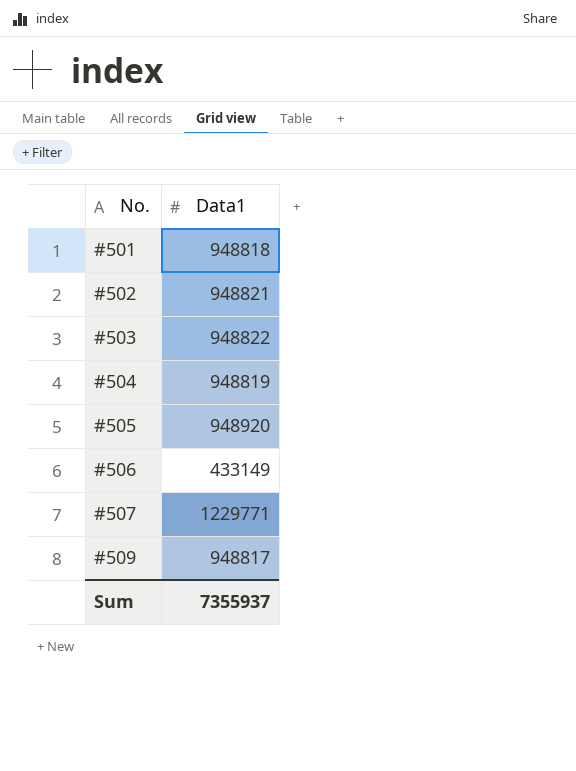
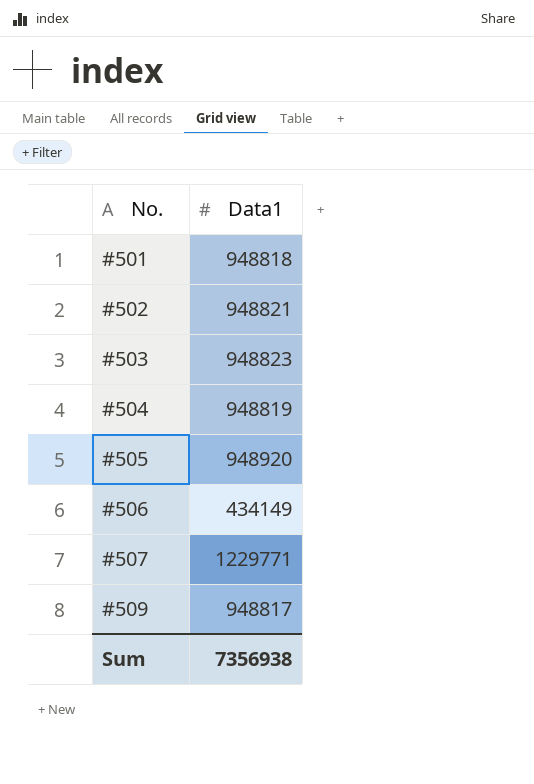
#503 | Data1: 948822 -> 948823
#506 | Data1: 433149 -> 434149
Sum | Data1: 7355937 -> 7356938

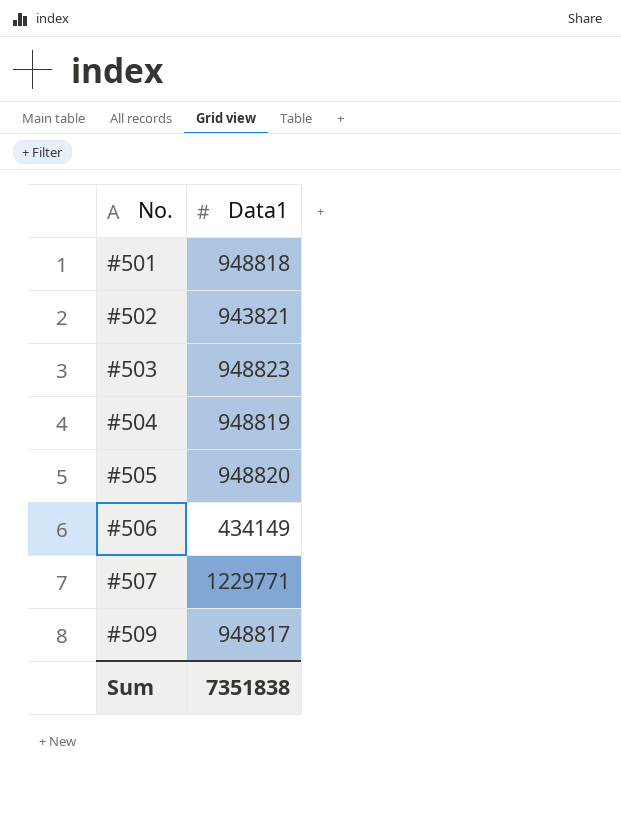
#502 | Data1: 948821 -> 943821
#505 | Data1: 948920 -> 948820
Sum | Data1: 7356938 -> 7351838

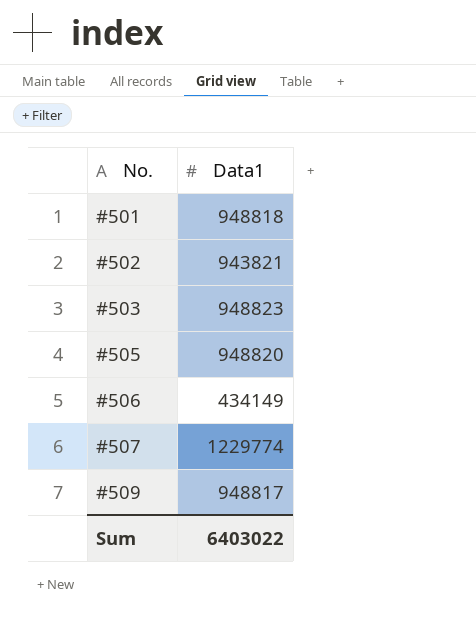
row #504: 948819 -> none
#507 | Data1: 1229771 -> 1229774
Sum | Data1: 7351838 -> 6403022

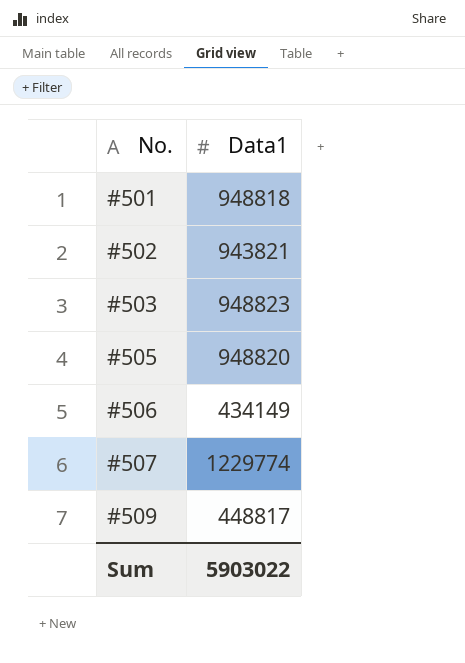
#509 | Data1: 948817 -> 448817
Sum | Data1: 6403022 -> 5903022

